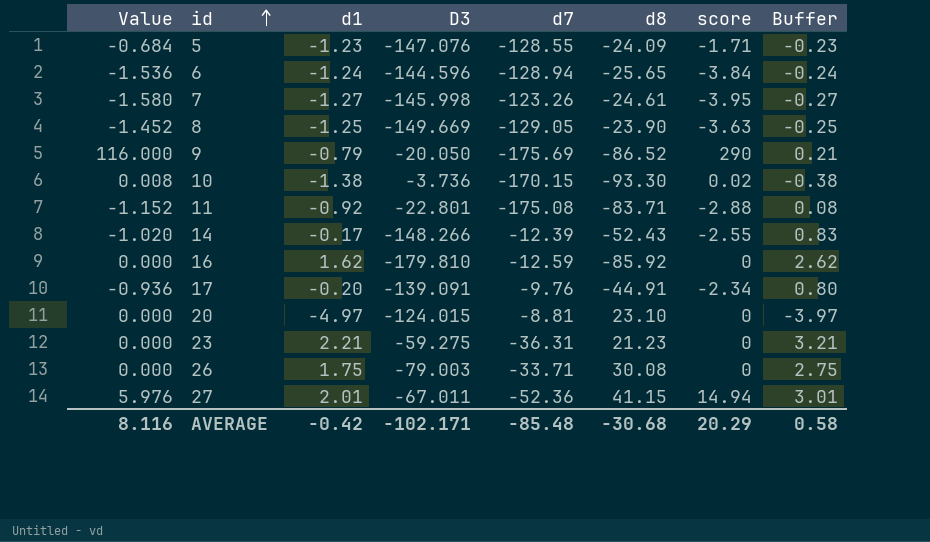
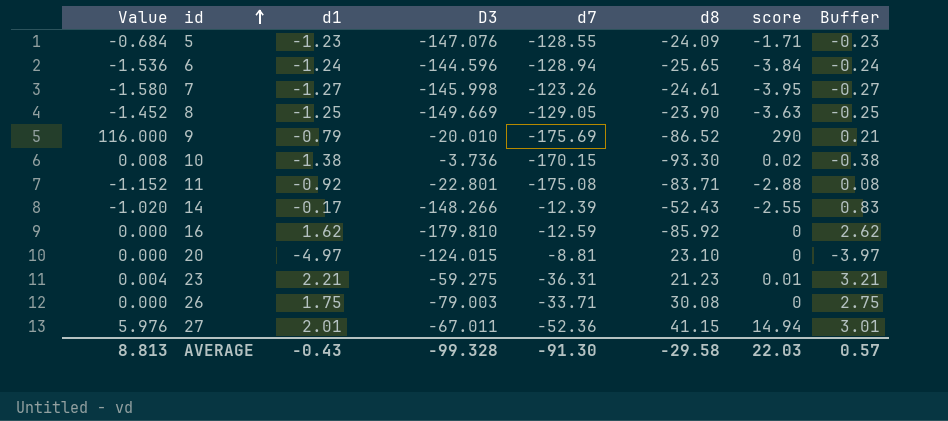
row 17: -0.936 | -0.20 | -139.091 | -9.76 | -44.91 | -2.34 | 0.80 -> none
9 | D3: -20.050 -> -20.010
23 | Value: 0.000 -> 0.004
23 | score: 0 -> 0.01
AVERAGE | Value: 8.116 -> 8.813
AVERAGE | d1: -0.42 -> -0.43
AVERAGE | D3: -102.171 -> -99.328
AVERAGE | d7: -85.48 -> -91.30
AVERAGE | d8: -30.68 -> -29.58
AVERAGE | score: 20.29 -> 22.03
AVERAGE | Buffer: 0.58 -> 0.57

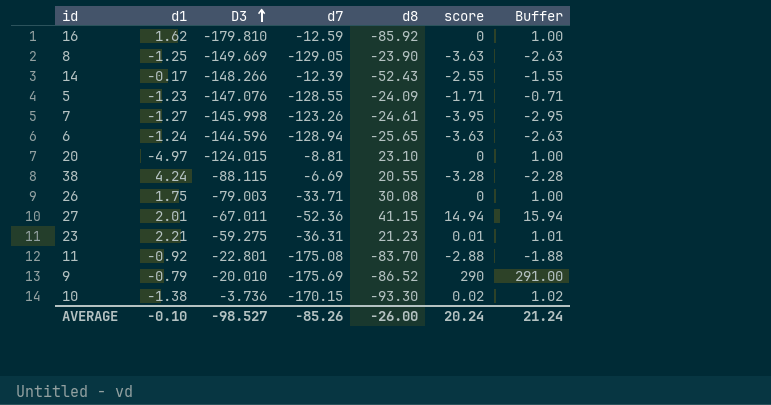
row order: id ascending -> D3 ascending
column Value | formula: [score] * 0.4 -> none
column Buffer | formula: [d1] + 1 -> [score] + 1
6 | score: -3.84 -> -3.63
row 38: none -> 4.24 | -88.115 | -6.69 | 20.55 | -3.28 | -2.28
11 | d8: -83.71 -> -83.70
AVERAGE | d1: -0.43 -> -0.10
AVERAGE | D3: -99.328 -> -98.527
AVERAGE | d7: -91.30 -> -85.26
AVERAGE | d8: -29.58 -> -26.00
AVERAGE | score: 22.03 -> 20.24
AVERAGE | Buffer: 0.57 -> 21.24

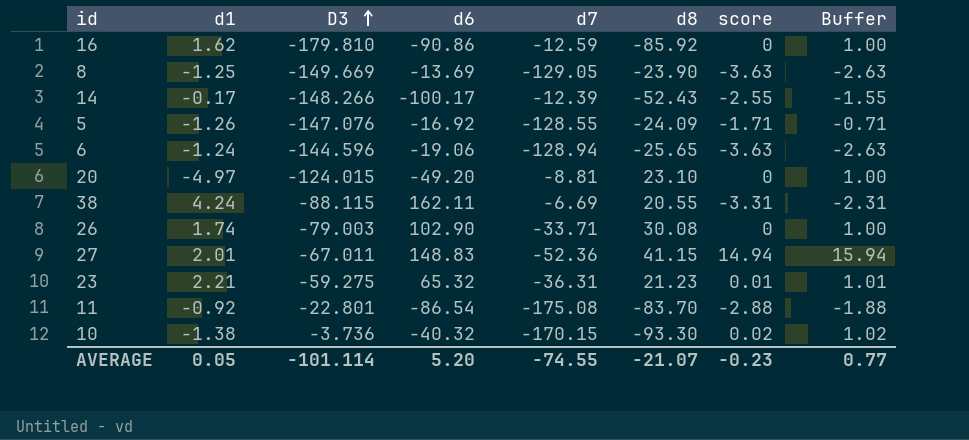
column d6 | position: none -> 4
row 7: -1.27 | -145.998 | -123.26 | -24.61 | -3.95 | -2.95 -> none
row 9: -0.79 | -20.010 | -175.69 | -86.52 | 290 | 291.00 -> none
5 | d1: -1.23 -> -1.26
38 | score: -3.28 -> -3.31
38 | Buffer: -2.28 -> -2.31
26 | d1: 1.75 -> 1.74
AVERAGE | d1: -0.10 -> 0.05
AVERAGE | D3: -98.527 -> -101.114
AVERAGE | d7: -85.26 -> -74.55
AVERAGE | d8: -26.00 -> -21.07
AVERAGE | score: 20.24 -> -0.23
AVERAGE | Buffer: 21.24 -> 0.77

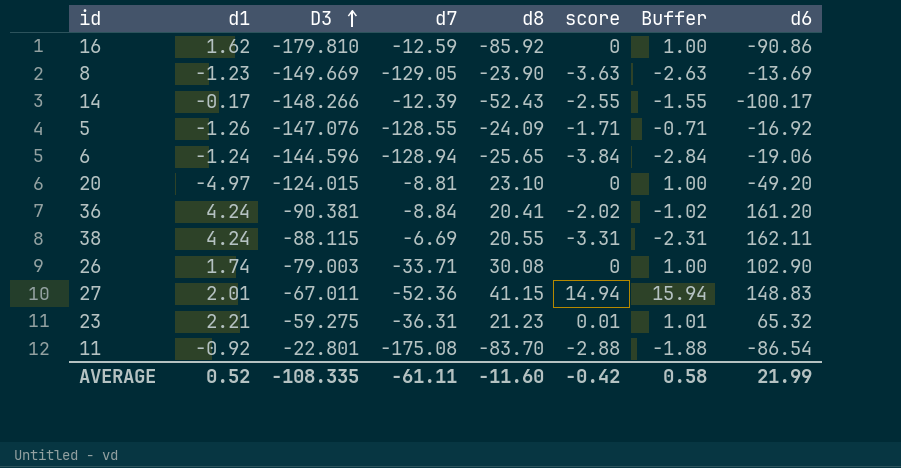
column d6 | position: 4 -> 8
row 10: -1.38 | -3.736 | -40.32 | -170.15 | -93.30 | 0.02 | 1.02 -> none
8 | d1: -1.25 -> -1.23
6 | score: -3.63 -> -3.84
6 | Buffer: -2.63 -> -2.84
row 36: none -> 4.24 | -90.381 | -8.84 | 20.41 | -2.02 | -1.02 | 161.20
AVERAGE | d1: 0.05 -> 0.52
AVERAGE | D3: -101.114 -> -108.335
AVERAGE | d7: -74.55 -> -61.11
AVERAGE | d8: -21.07 -> -11.60
AVERAGE | score: -0.23 -> -0.42
AVERAGE | Buffer: 0.77 -> 0.58
AVERAGE | d6: 5.20 -> 21.99

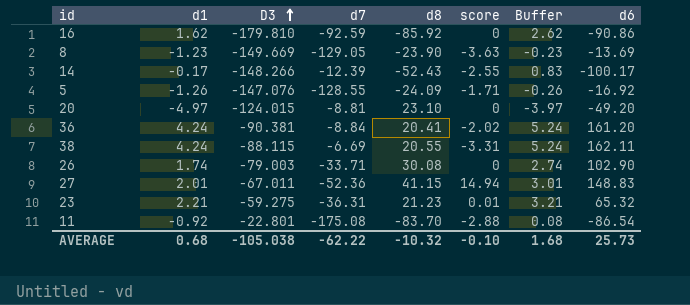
column Buffer | formula: [score] + 1 -> [d1] + 1
row 6: -1.24 | -144.596 | -128.94 | -25.65 | -3.84 | -2.84 | -19.06 -> none
16 | d7: -12.59 -> -92.59
AVERAGE | d1: 0.52 -> 0.68
AVERAGE | D3: -108.335 -> -105.038
AVERAGE | d7: -61.11 -> -62.22
AVERAGE | d8: -11.60 -> -10.32
AVERAGE | score: -0.42 -> -0.10
AVERAGE | Buffer: 0.58 -> 1.68
AVERAGE | d6: 21.99 -> 25.73

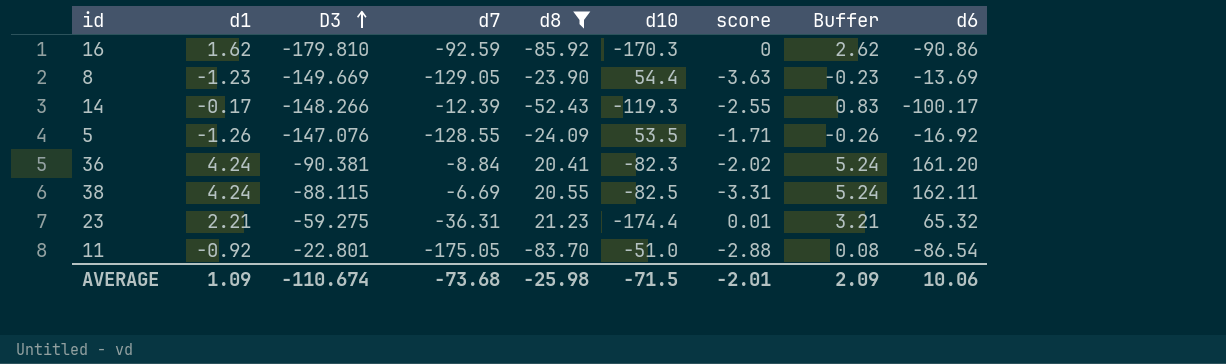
filter: none -> d8 <= 21.23
column d10 | position: none -> 6
11 | d7: -175.08 -> -175.05
AVERAGE | d1: 0.68 -> 1.09
AVERAGE | D3: -105.038 -> -110.674
AVERAGE | d7: -62.22 -> -73.68
AVERAGE | d8: -10.32 -> -25.98
AVERAGE | score: -0.10 -> -2.01
AVERAGE | Buffer: 1.68 -> 2.09
AVERAGE | d6: 25.73 -> 10.06

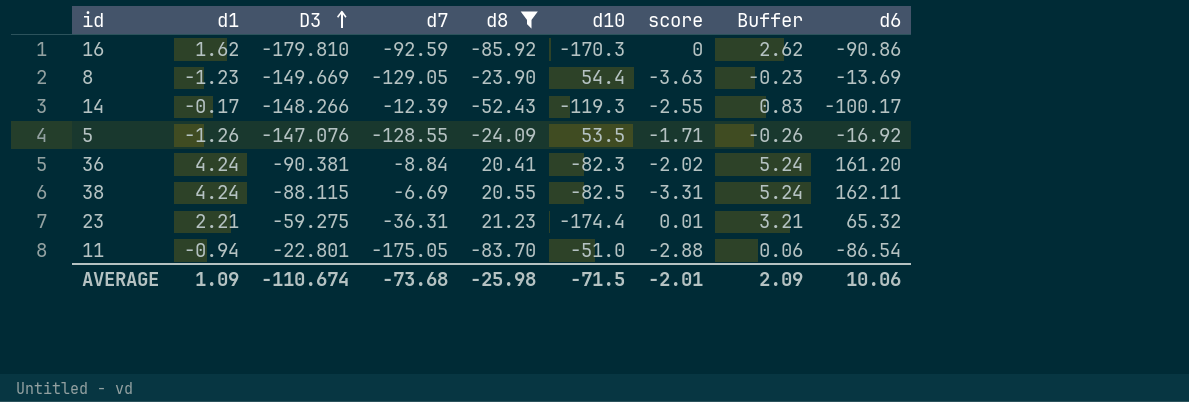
11 | d1: -0.92 -> -0.94
11 | Buffer: 0.08 -> 0.06

